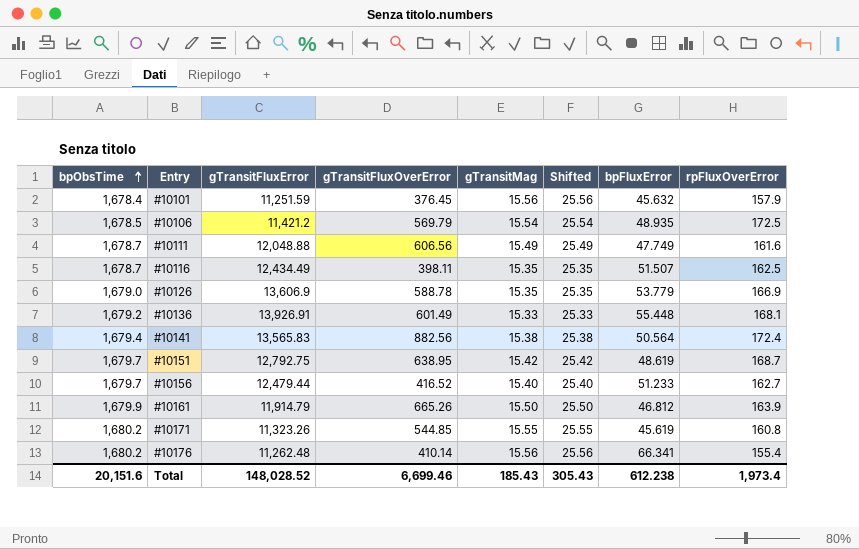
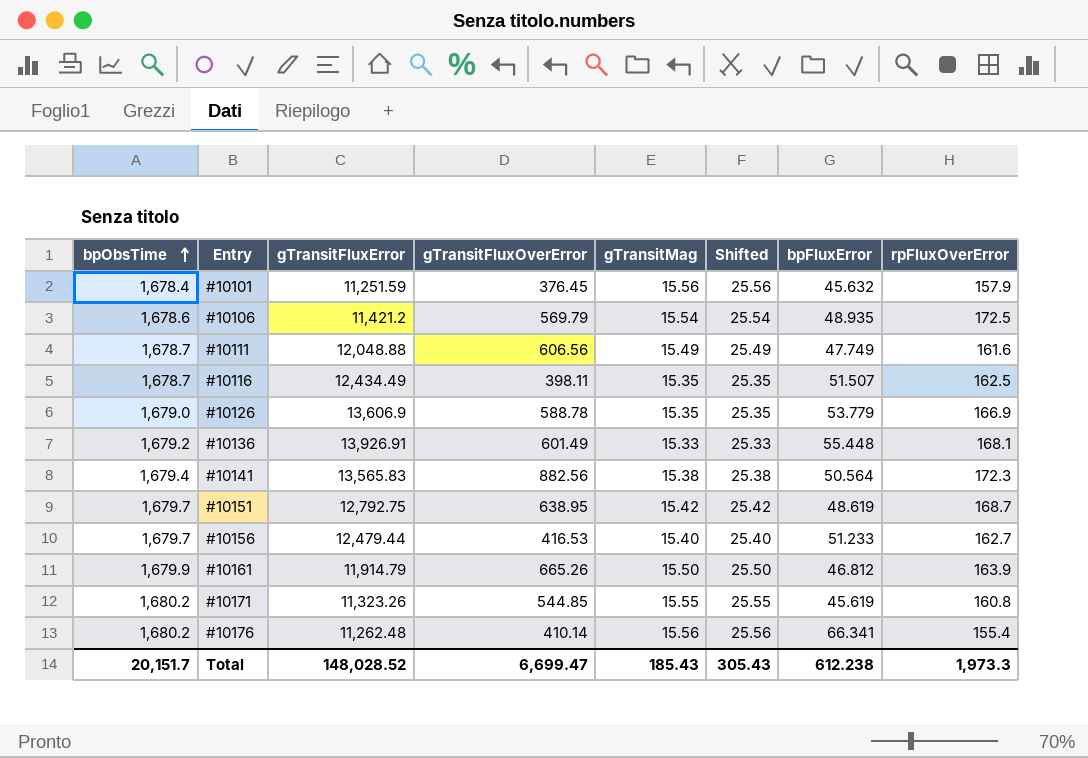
#10106 | bpObsTime: 1,678.5 -> 1,678.6
#10141 | rpFluxOverError: 172.4 -> 172.3
#10156 | gTransitFluxOverError: 416.52 -> 416.53
Total | bpObsTime: 20,151.6 -> 20,151.7
Total | gTransitFluxOverError: 6,699.46 -> 6,699.47
Total | rpFluxOverError: 1,973.4 -> 1,973.3

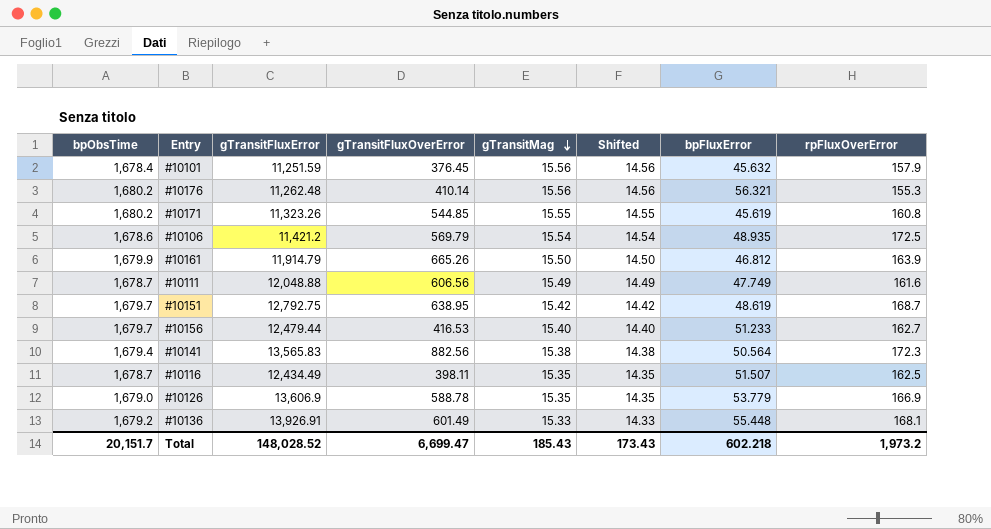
row order: bpObsTime ascending -> gTransitMag descending
column Shifted | formula: [gTransitMag] + 10 -> [gTransitMag] - 1
#10176 | bpFluxError: 66.341 -> 56.321
#10176 | rpFluxOverError: 155.4 -> 155.3
Total | Shifted: 305.43 -> 173.43
Total | bpFluxError: 612.238 -> 602.218
Total | rpFluxOverError: 1,973.3 -> 1,973.2

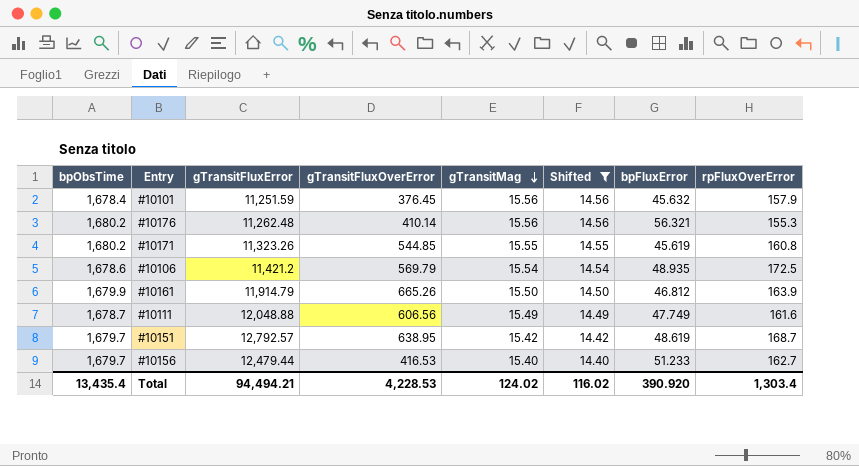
filter: none -> Shifted >= 14.40
#10151 | gTransitFluxError: 12,792.75 -> 12,792.57
Total | bpObsTime: 20,151.7 -> 13,435.4
Total | gTransitFluxError: 148,028.52 -> 94,494.21
Total | gTransitFluxOverError: 6,699.47 -> 4,228.53
Total | gTransitMag: 185.43 -> 124.02
Total | Shifted: 173.43 -> 116.02
Total | bpFluxError: 602.218 -> 390.920
Total | rpFluxOverError: 1,973.2 -> 1,303.4

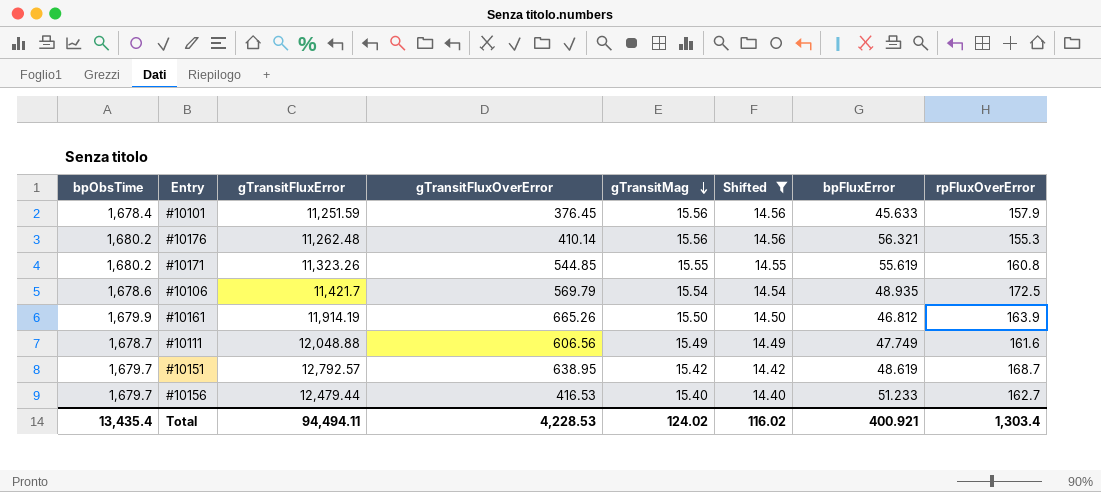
#10101 | bpFluxError: 45.632 -> 45.633
#10171 | bpFluxError: 45.619 -> 55.619
#10106 | gTransitFluxError: 11,421.2 -> 11,421.7
#10161 | gTransitFluxError: 11,914.79 -> 11,914.19
Total | gTransitFluxError: 94,494.21 -> 94,494.11
Total | bpFluxError: 390.920 -> 400.921

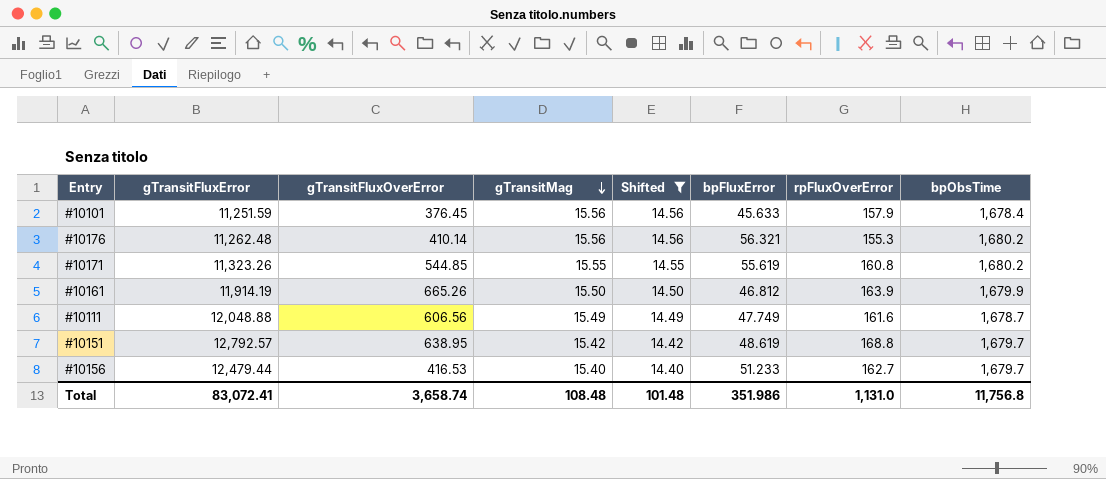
column bpObsTime | position: 1 -> 8
row #10106: 1,678.6 | 11,421.7 | 569.79 | 15.54 | 14.54 | 48.935 | 172.5 -> none
#10151 | rpFluxOverError: 168.7 -> 168.8
Total | gTransitFluxError: 94,494.11 -> 83,072.41
Total | gTransitFluxOverError: 4,228.53 -> 3,658.74
Total | gTransitMag: 124.02 -> 108.48
Total | Shifted: 116.02 -> 101.48
Total | bpFluxError: 400.921 -> 351.986
Total | rpFluxOverError: 1,303.4 -> 1,131.0
Total | bpObsTime: 13,435.4 -> 11,756.8

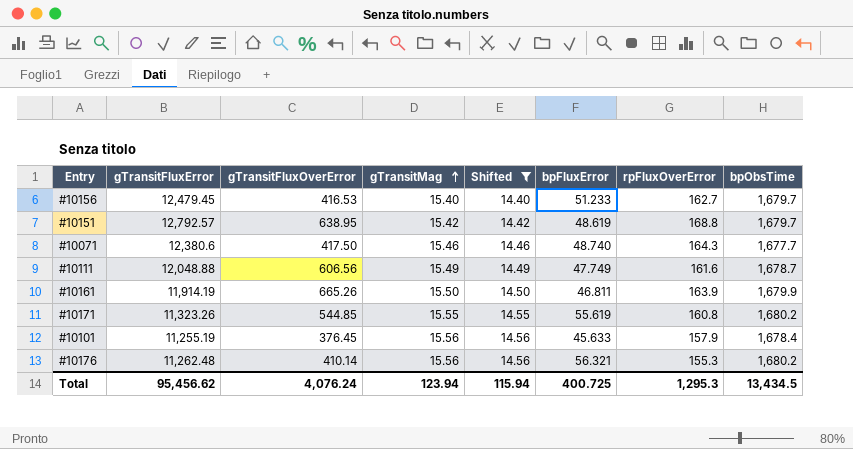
row order: gTransitMag descending -> gTransitMag ascending
#10156 | gTransitFluxError: 12,479.44 -> 12,479.45
row #10071: none -> 12,380.6 | 417.50 | 15.46 | 14.46 | 48.740 | 164.3 | 1,677.7
#10161 | bpFluxError: 46.812 -> 46.811
#10101 | gTransitFluxError: 11,251.59 -> 11,255.19
Total | gTransitFluxError: 83,072.41 -> 95,456.62
Total | gTransitFluxOverError: 3,658.74 -> 4,076.24
Total | gTransitMag: 108.48 -> 123.94
Total | Shifted: 101.48 -> 115.94
Total | bpFluxError: 351.986 -> 400.725
Total | rpFluxOverError: 1,131.0 -> 1,295.3
Total | bpObsTime: 11,756.8 -> 13,434.5

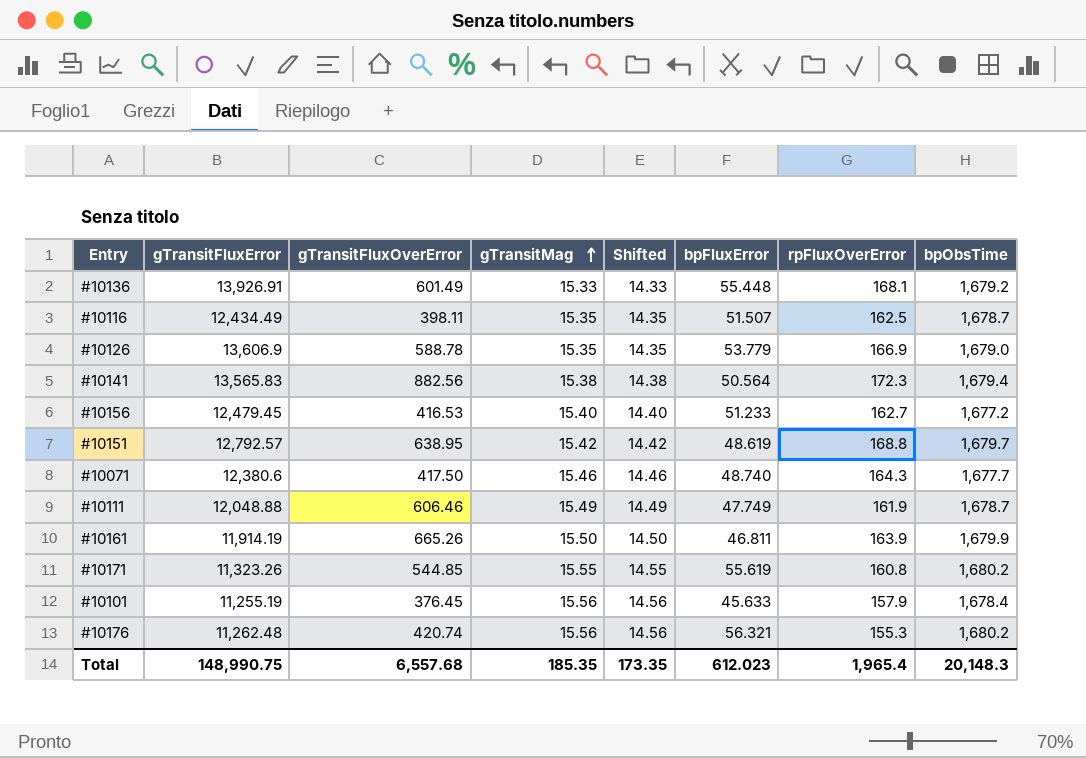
filter: Shifted >= 14.40 -> none
#10156 | bpObsTime: 1,679.7 -> 1,677.2
#10111 | gTransitFluxOverError: 606.56 -> 606.46
#10111 | rpFluxOverError: 161.6 -> 161.9
#10176 | gTransitFluxOverError: 410.14 -> 420.74
Total | gTransitFluxError: 95,456.62 -> 148,990.75
Total | gTransitFluxOverError: 4,076.24 -> 6,557.68
Total | gTransitMag: 123.94 -> 185.35
Total | Shifted: 115.94 -> 173.35
Total | bpFluxError: 400.725 -> 612.023
Total | rpFluxOverError: 1,295.3 -> 1,965.4
Total | bpObsTime: 13,434.5 -> 20,148.3

